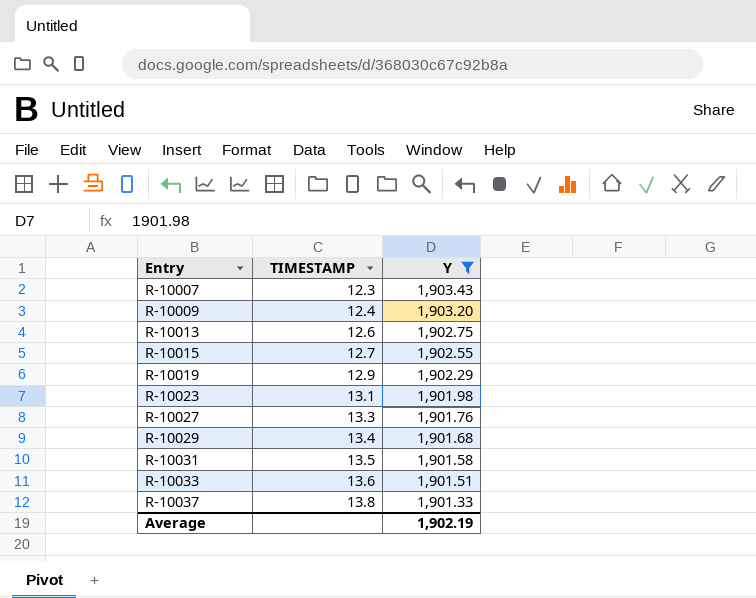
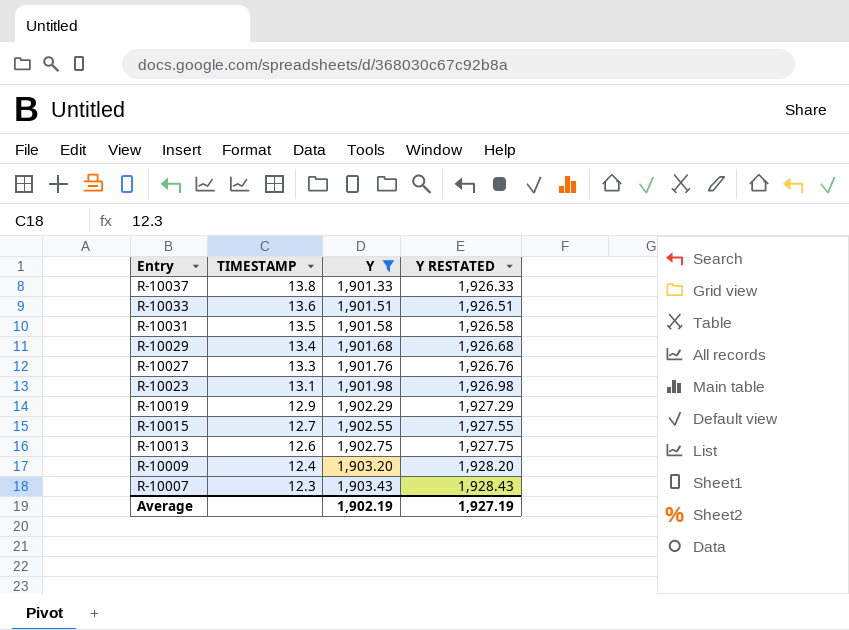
row order: Entry ascending -> Entry descending
column Y RESTATED | formula: none -> [Y] + 25

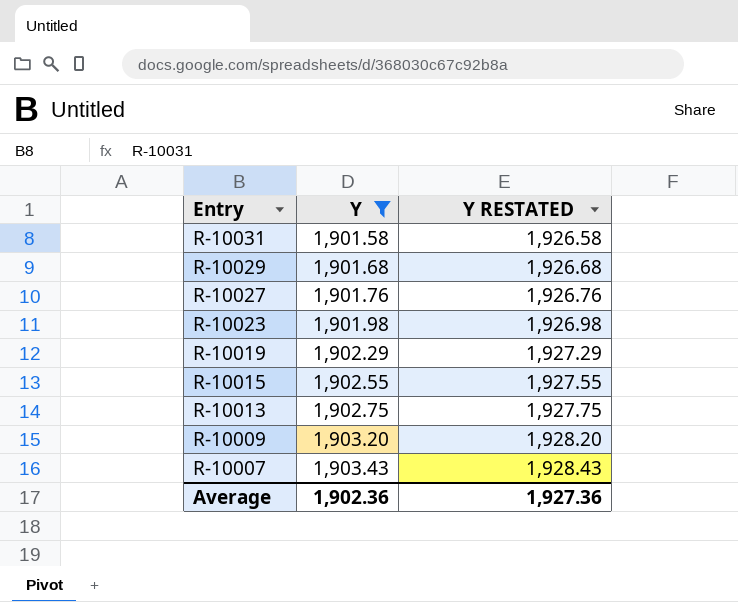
column TIMESTAMP | position: 2 -> none
row R-10037: 13.8 | 1,901.33 | 1,926.33 -> none
row R-10033: 13.6 | 1,901.51 | 1,926.51 -> none
Average | Y: 1,902.19 -> 1,902.36
Average | Y RESTATED: 1,927.19 -> 1,927.36

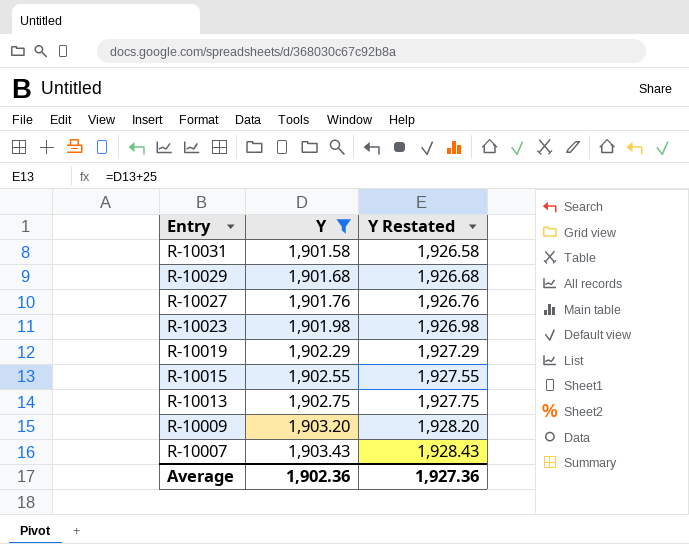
column name: Y RESTATED -> Y Restated

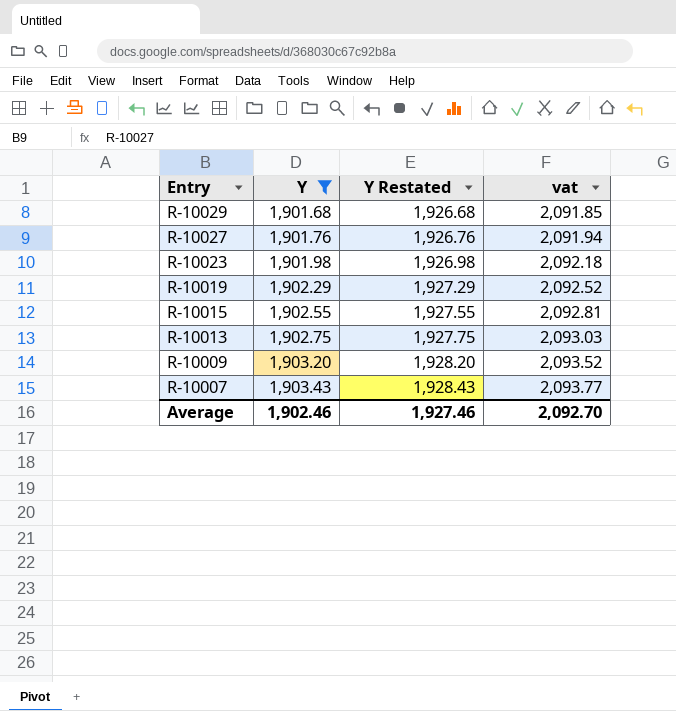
column vat | formula: none -> [Y] * 1.1
row R-10031: 1,901.58 | 1,926.58 -> none
Average | Y: 1,902.36 -> 1,902.46
Average | Y Restated: 1,927.36 -> 1,927.46

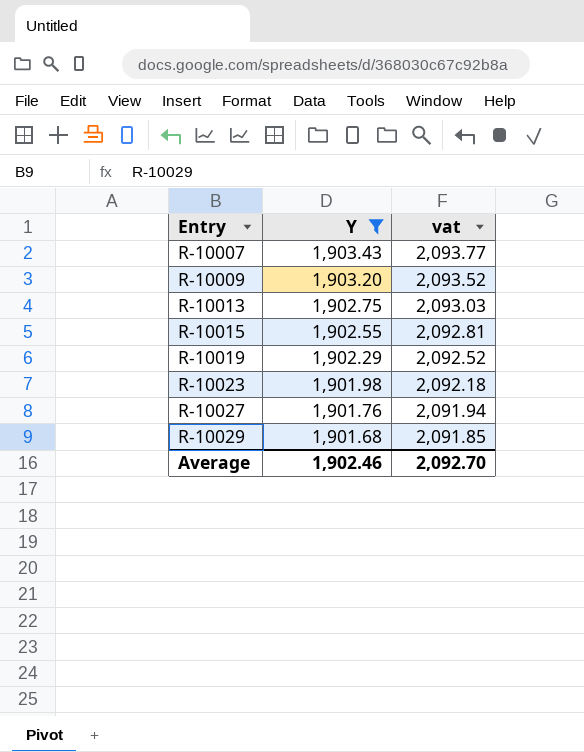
row order: Entry descending -> Entry ascending
column Y Restated | formula: [Y] + 25 -> none

